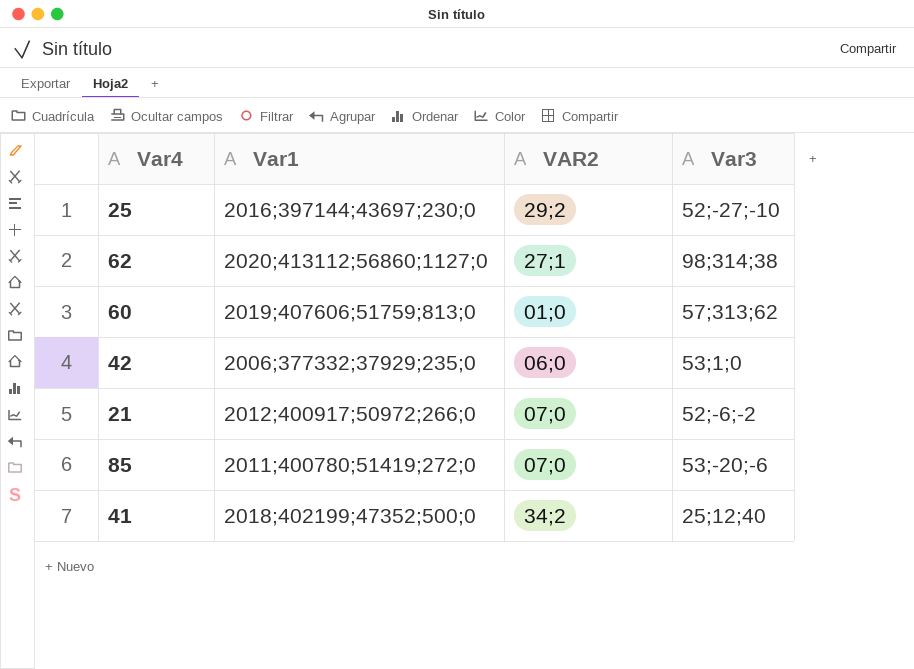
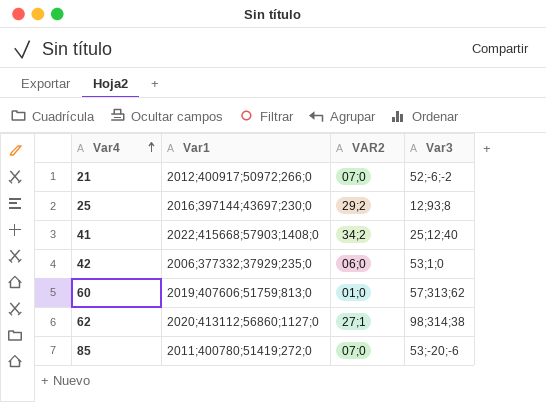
row order: none -> Var4 ascending
25 | Var3: 52;-27;-10 -> 12;93;8
41 | Var1: 2018;402199;47352;500;0 -> 2022;415668;57903;1408;0

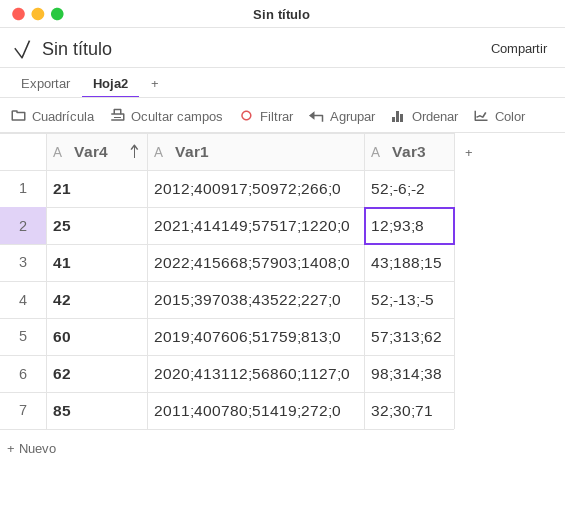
column VAR2 | position: 3 -> none
25 | Var1: 2016;397144;43697;230;0 -> 2021;414149;57517;1220;0
41 | Var3: 25;12;40 -> 43;188;15
42 | Var1: 2006;377332;37929;235;0 -> 2015;397038;43522;227;0
42 | Var3: 53;1;0 -> 52;-13;-5
85 | Var3: 53;-20;-6 -> 32;30;71

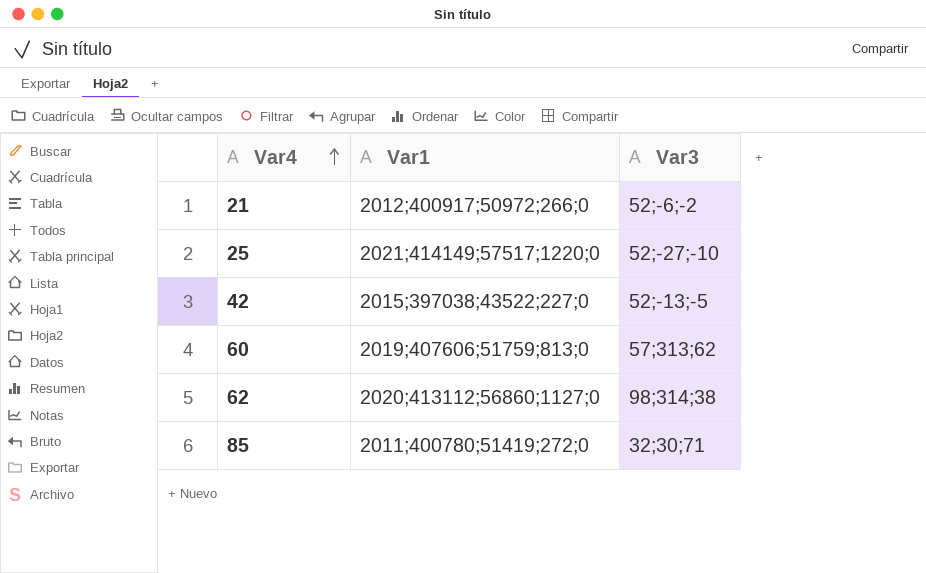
row 41: 2022;415668;57903;1408;0 | 43;188;15 -> none
25 | Var3: 12;93;8 -> 52;-27;-10

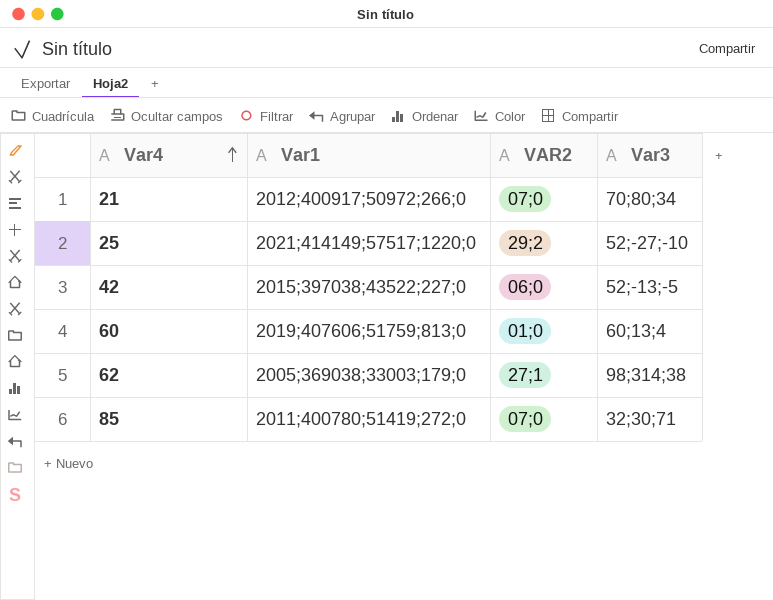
column VAR2 | position: none -> 3
21 | Var3: 52;-6;-2 -> 70;80;34
60 | Var3: 57;313;62 -> 60;13;4
62 | Var1: 2020;413112;56860;1127;0 -> 2005;369038;33003;179;0

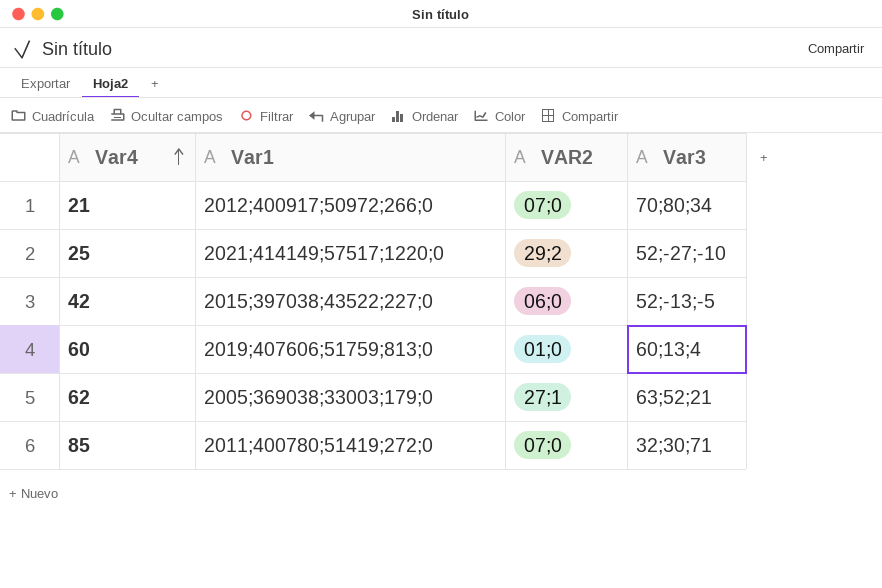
62 | Var3: 98;314;38 -> 63;52;21

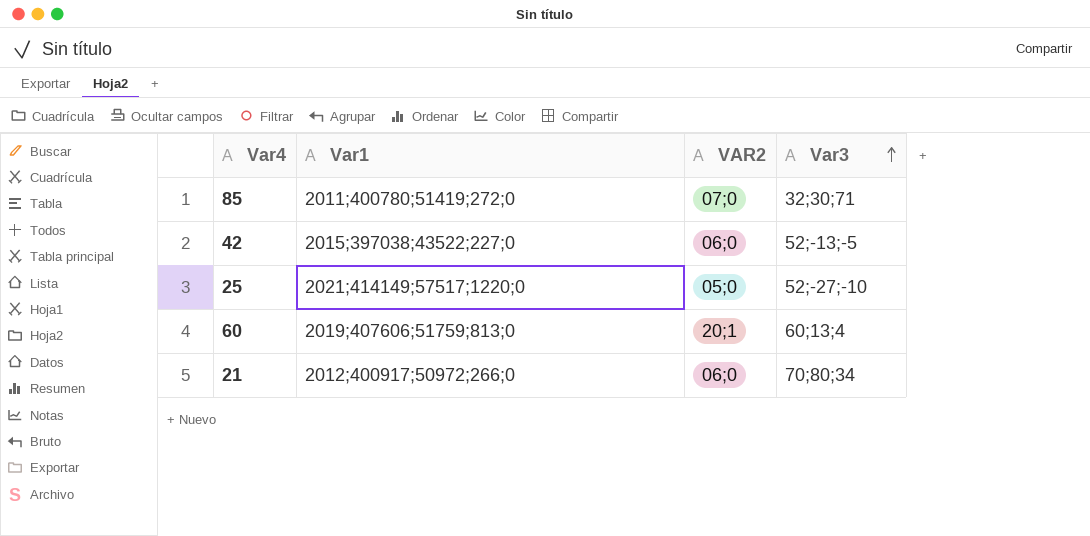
row order: Var4 ascending -> Var3 ascending
row 62: 2005;369038;33003;179;0 | 27;1 | 63;52;21 -> none
25 | VAR2: 29;2 -> 05;0
60 | VAR2: 01;0 -> 20;1
21 | VAR2: 07;0 -> 06;0

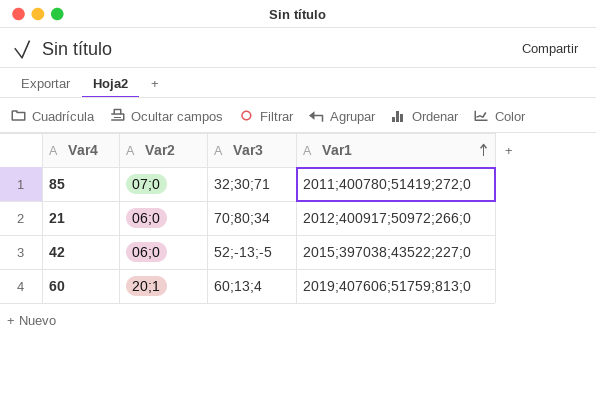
row order: Var3 ascending -> Var1 ascending
column name: VAR2 -> Var2
column Var1 | position: 2 -> 4
row 25: 2021;414149;57517;1220;0 | 05;0 | 52;-27;-10 -> none

